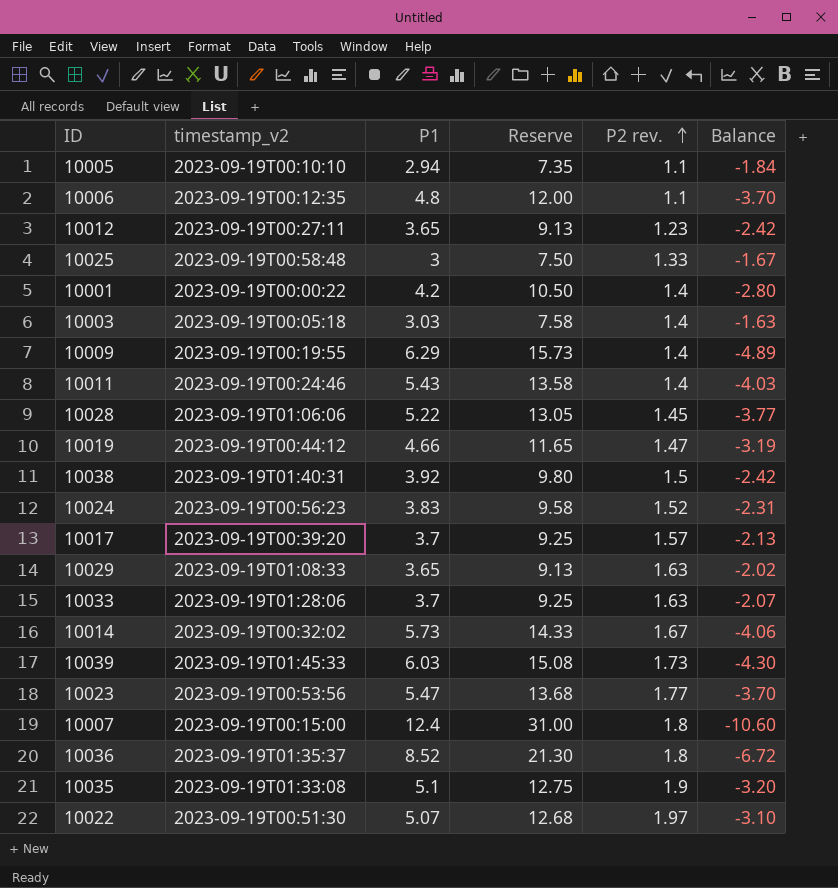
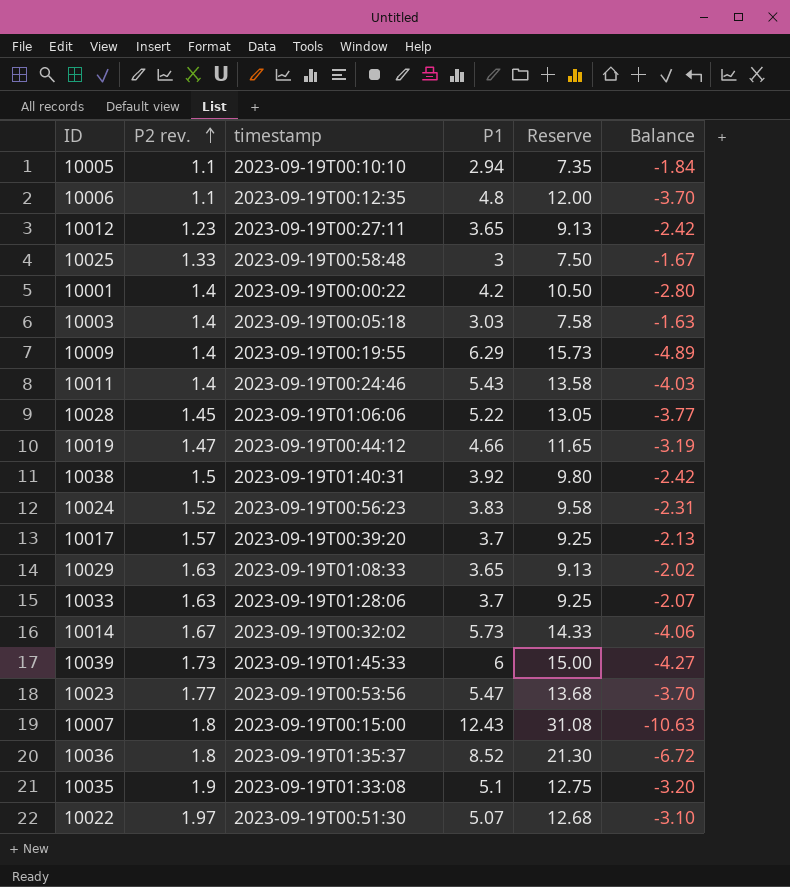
column P2 rev. | position: 5 -> 2
column name: timestamp_v2 -> timestamp
10039 | P1: 6.03 -> 6
10039 | Reserve: 15.08 -> 15.00
10039 | Balance: -4.30 -> -4.27
10007 | P1: 12.4 -> 12.43
10007 | Reserve: 31.00 -> 31.08
10007 | Balance: -10.60 -> -10.63

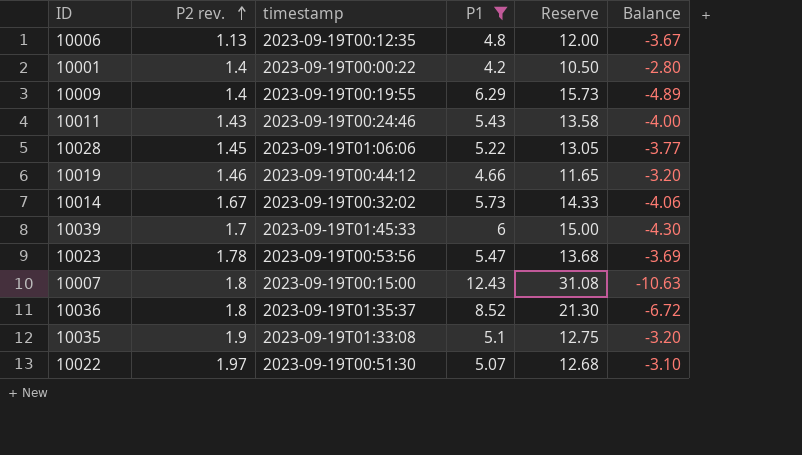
filter: none -> P1 >= 4.2
10006 | P2 rev.: 1.1 -> 1.13
10006 | Balance: -3.70 -> -3.67
10011 | P2 rev.: 1.4 -> 1.43
10011 | Balance: -4.03 -> -4.00
10019 | P2 rev.: 1.47 -> 1.46
10019 | Balance: -3.19 -> -3.20
10039 | P2 rev.: 1.73 -> 1.7
10039 | Balance: -4.27 -> -4.30
10023 | P2 rev.: 1.77 -> 1.78
10023 | Balance: -3.70 -> -3.69

